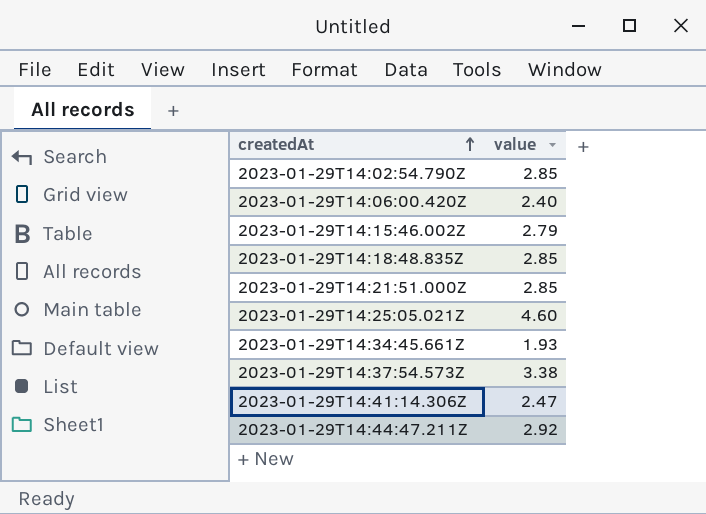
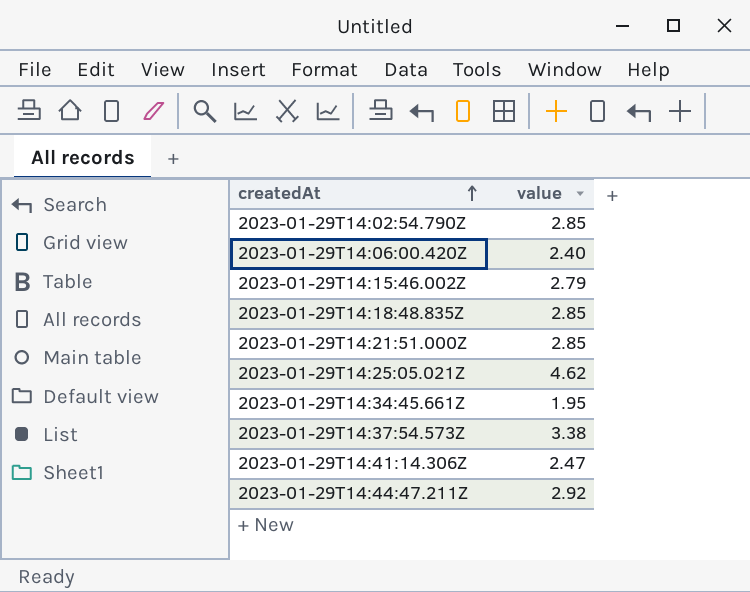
2023-01-29T14:25:05.021Z | value: 4.60 -> 4.62
2023-01-29T14:34:45.661Z | value: 1.93 -> 1.95

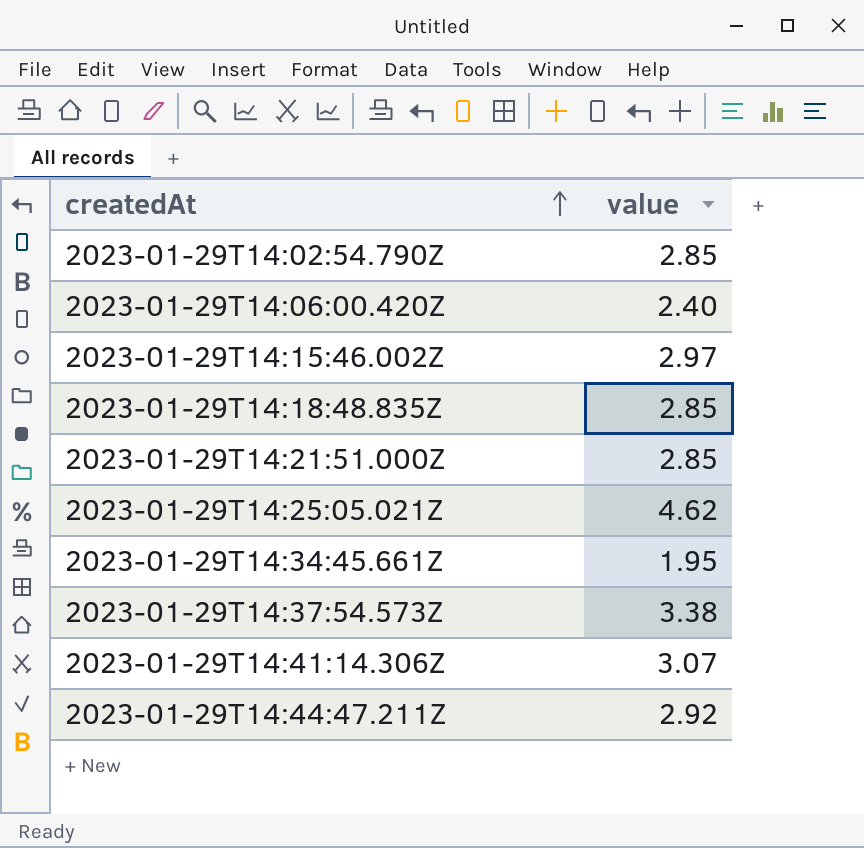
2023-01-29T14:15:46.002Z | value: 2.79 -> 2.97
2023-01-29T14:41:14.306Z | value: 2.47 -> 3.07

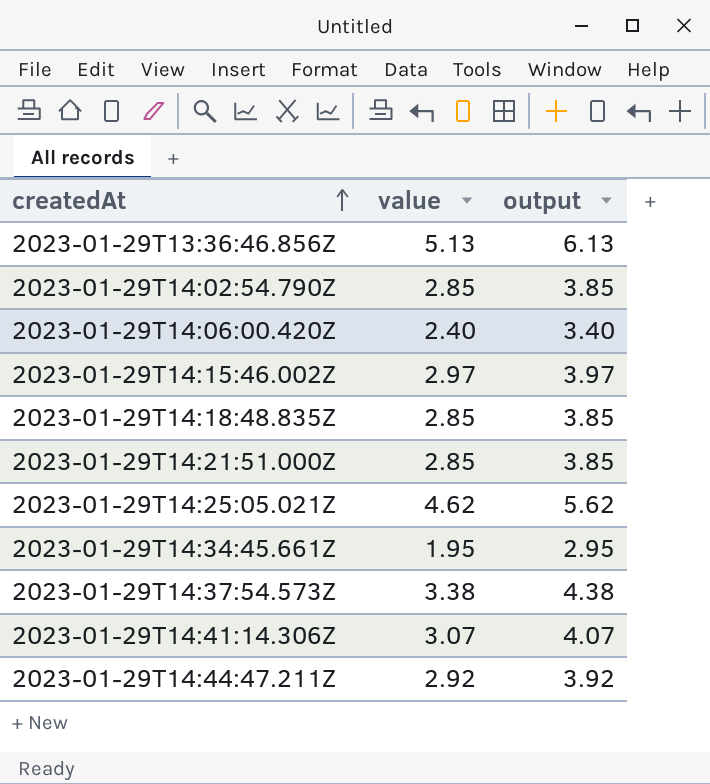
column output | formula: none -> [value] + 1
row 2023-01-29T13:36:46.856Z: none -> 5.13 | 6.13

